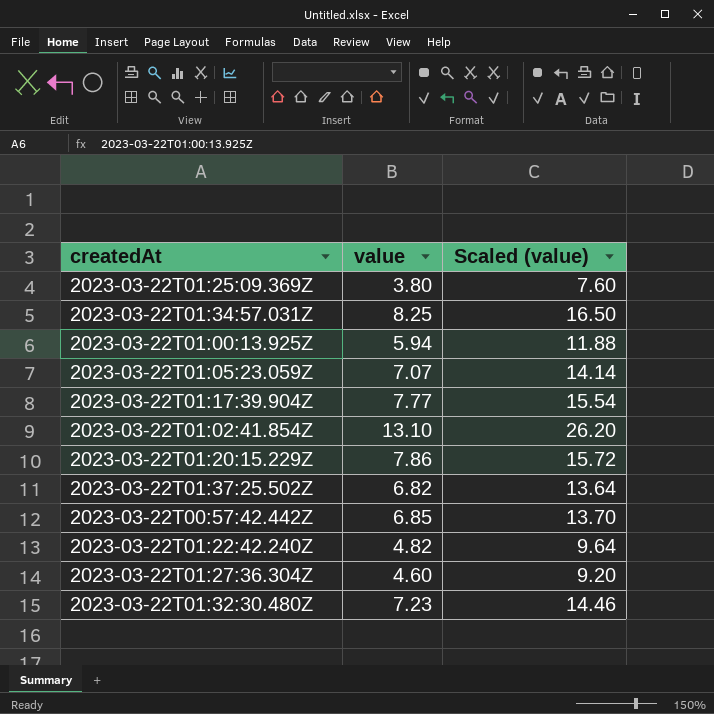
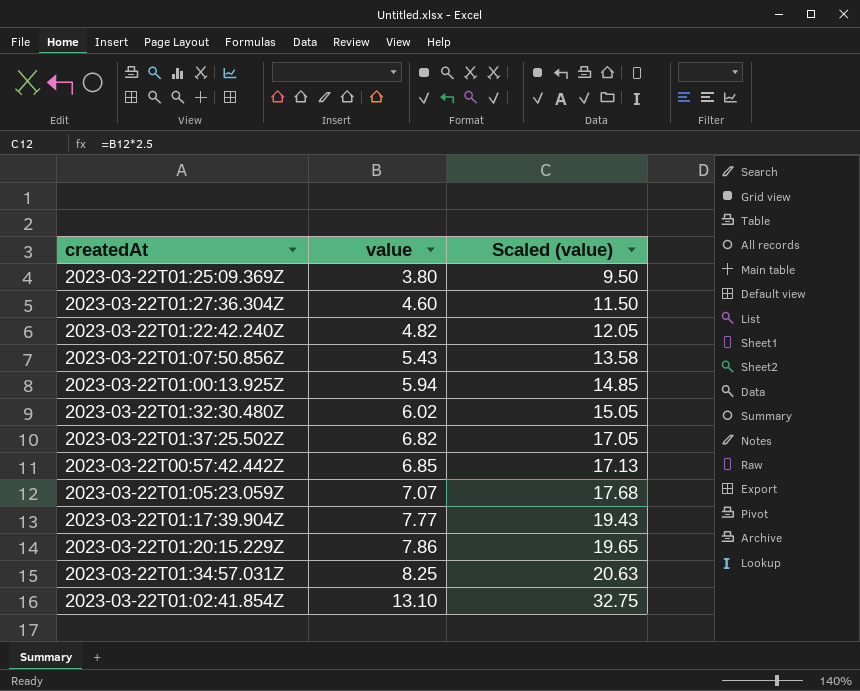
row order: none -> value ascending
column Scaled (value) | formula: [value] * 2 -> [value] * 2.5
row 2023-03-22T01:07:50.856Z: none -> 5.43 | 13.58
2023-03-22T01:32:30.480Z | value: 7.23 -> 6.02

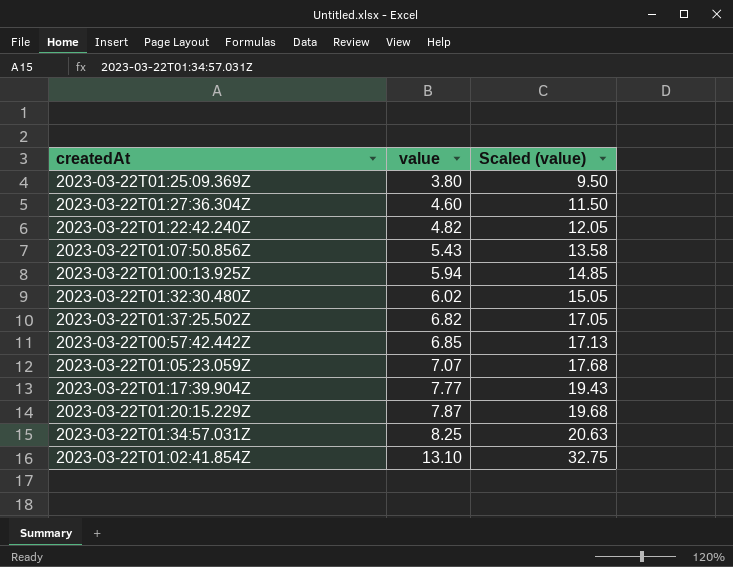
2023-03-22T01:20:15.229Z | value: 7.86 -> 7.87
2023-03-22T01:20:15.229Z | Scaled (value): 19.65 -> 19.68

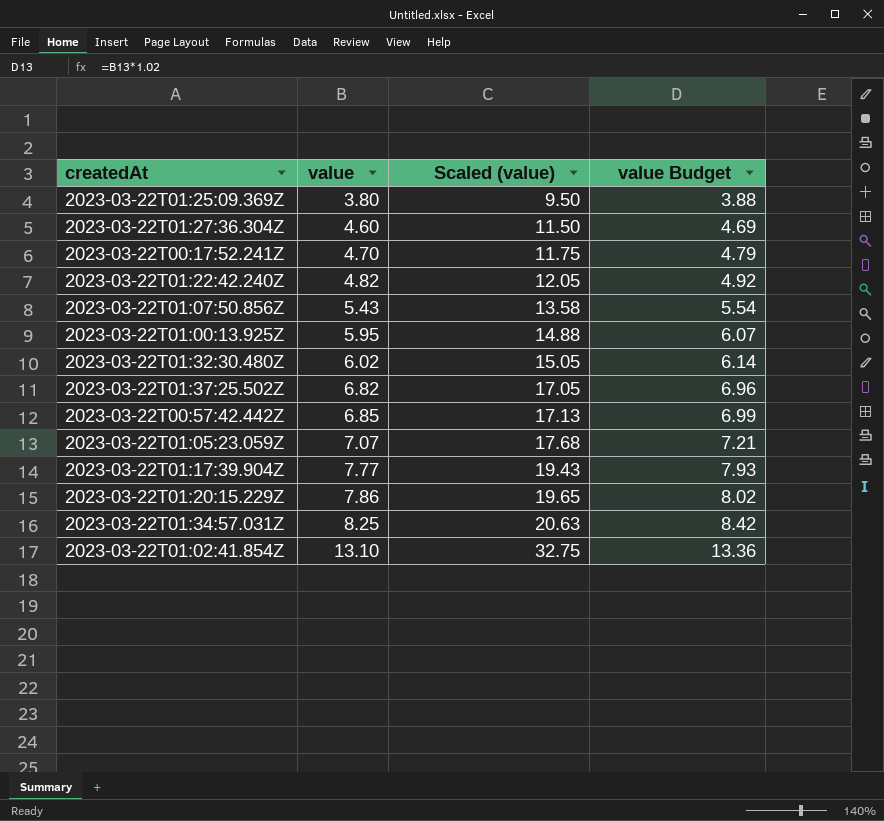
column value Budget | formula: none -> [value] * 1.02
row 2023-03-22T00:17:52.241Z: none -> 4.70 | 11.75 | 4.79
2023-03-22T01:00:13.925Z | value: 5.94 -> 5.95
2023-03-22T01:00:13.925Z | Scaled (value): 14.85 -> 14.88
2023-03-22T01:20:15.229Z | value: 7.87 -> 7.86
2023-03-22T01:20:15.229Z | Scaled (value): 19.68 -> 19.65

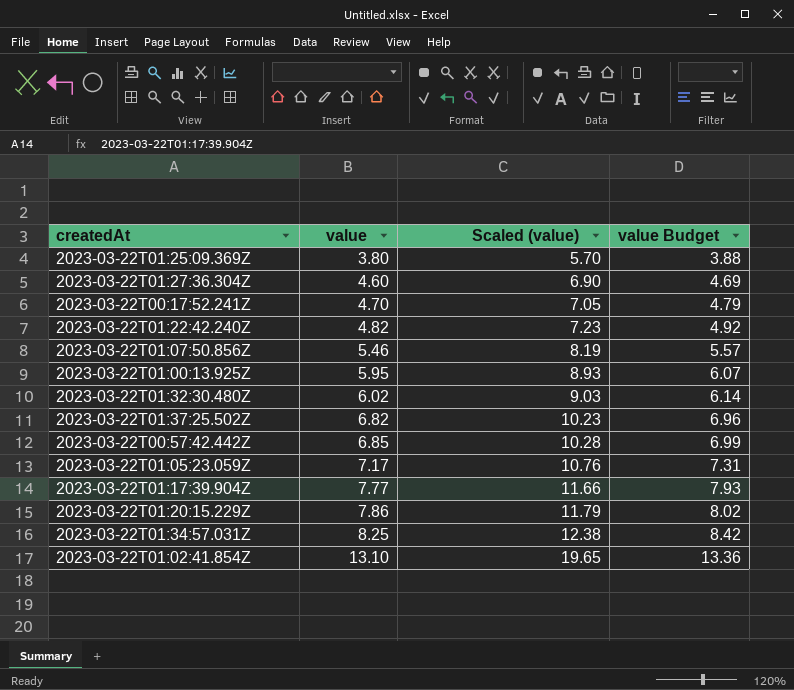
column Scaled (value) | formula: [value] * 2.5 -> [value] * 1.5
2023-03-22T01:07:50.856Z | value: 5.43 -> 5.46
2023-03-22T01:07:50.856Z | value Budget: 5.54 -> 5.57
2023-03-22T01:05:23.059Z | value: 7.07 -> 7.17
2023-03-22T01:05:23.059Z | value Budget: 7.21 -> 7.31

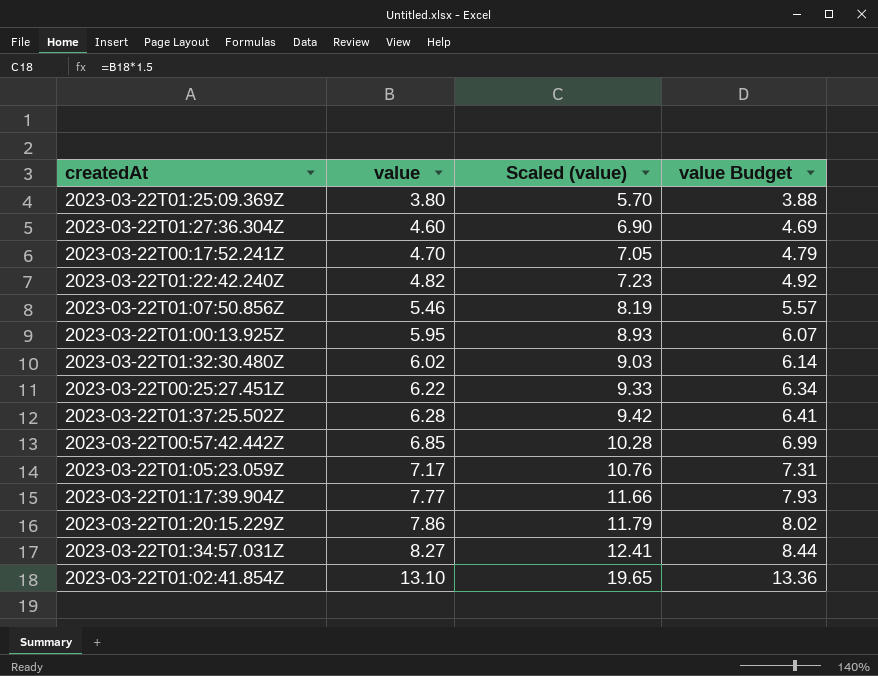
row 2023-03-22T00:25:27.451Z: none -> 6.22 | 9.33 | 6.34
2023-03-22T01:37:25.502Z | value: 6.82 -> 6.28
2023-03-22T01:37:25.502Z | Scaled (value): 10.23 -> 9.42
2023-03-22T01:37:25.502Z | value Budget: 6.96 -> 6.41
2023-03-22T01:34:57.031Z | value: 8.25 -> 8.27
2023-03-22T01:34:57.031Z | Scaled (value): 12.38 -> 12.41
2023-03-22T01:34:57.031Z | value Budget: 8.42 -> 8.44

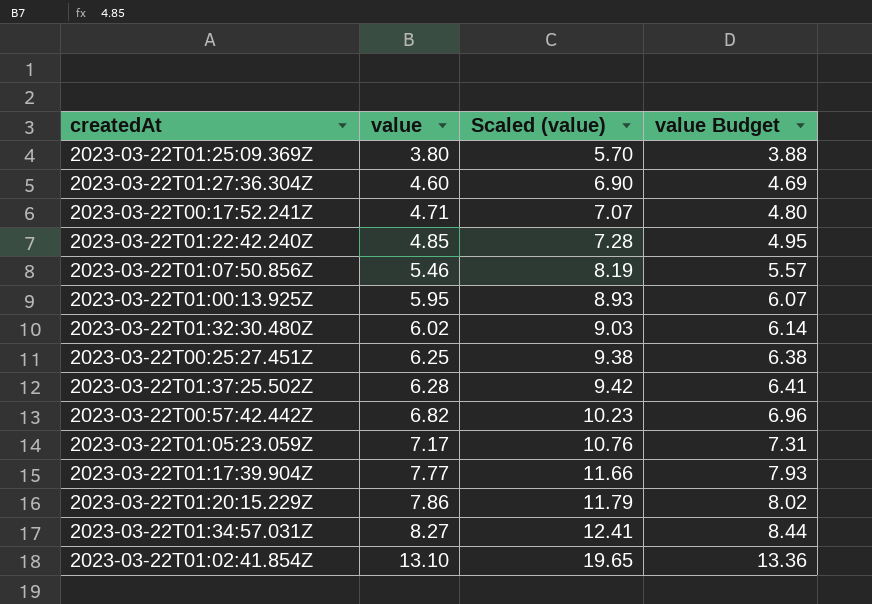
2023-03-22T00:17:52.241Z | value: 4.70 -> 4.71
2023-03-22T00:17:52.241Z | Scaled (value): 7.05 -> 7.07
2023-03-22T00:17:52.241Z | value Budget: 4.79 -> 4.80
2023-03-22T01:22:42.240Z | value: 4.82 -> 4.85
2023-03-22T01:22:42.240Z | Scaled (value): 7.23 -> 7.28
2023-03-22T01:22:42.240Z | value Budget: 4.92 -> 4.95
2023-03-22T00:25:27.451Z | value: 6.22 -> 6.25
2023-03-22T00:25:27.451Z | Scaled (value): 9.33 -> 9.38
2023-03-22T00:25:27.451Z | value Budget: 6.34 -> 6.38
2023-03-22T00:57:42.442Z | value: 6.85 -> 6.82
2023-03-22T00:57:42.442Z | Scaled (value): 10.28 -> 10.23
2023-03-22T00:57:42.442Z | value Budget: 6.99 -> 6.96

